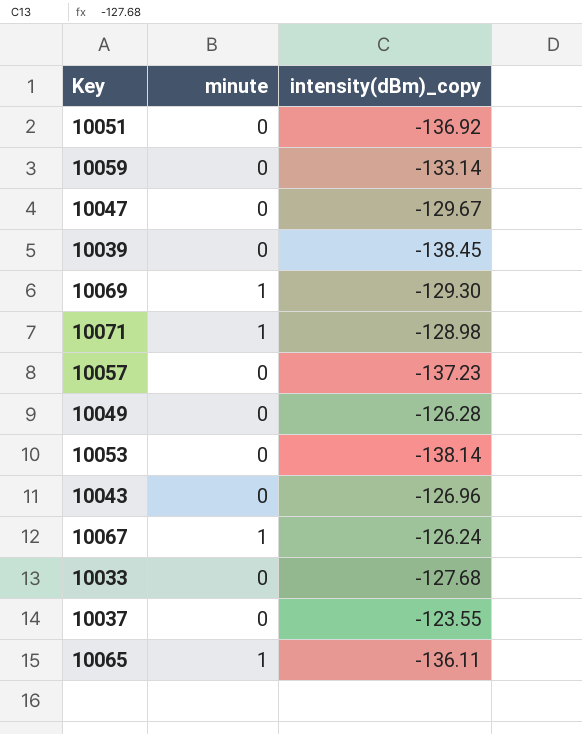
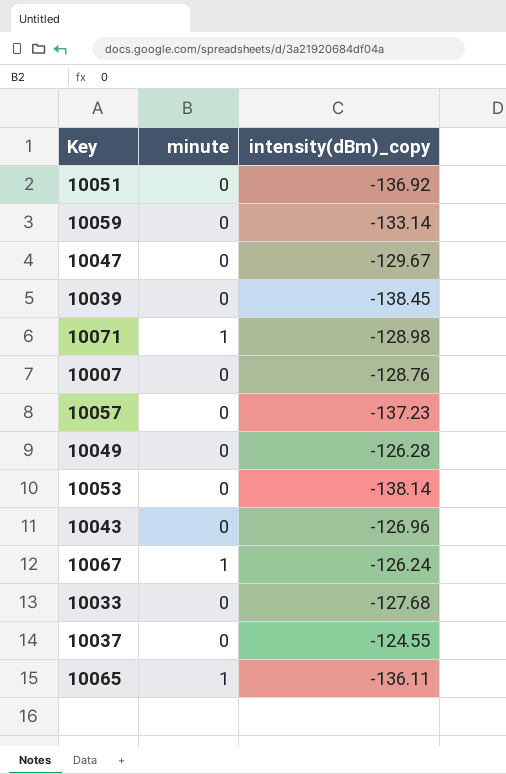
row 10069: 1 | -129.30 -> none
row 10007: none -> 0 | -128.76
10037 | intensity(dBm)_copy: -123.55 -> -124.55

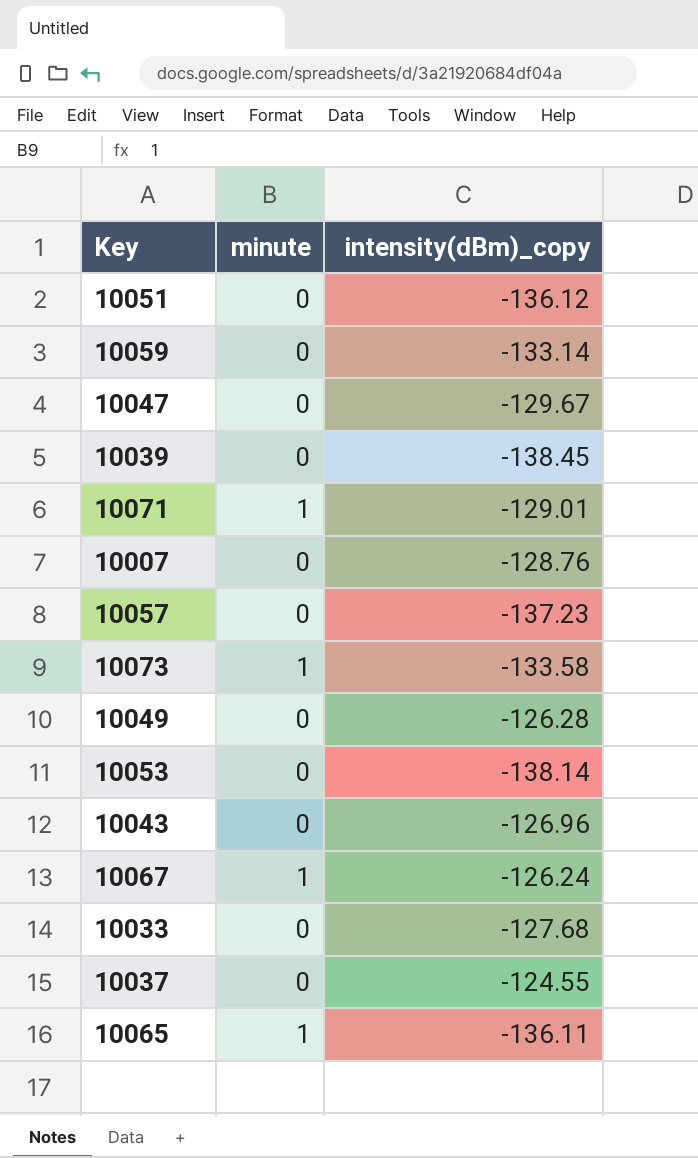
10051 | intensity(dBm)_copy: -136.92 -> -136.12
10071 | intensity(dBm)_copy: -128.98 -> -129.01
row 10073: none -> 1 | -133.58

